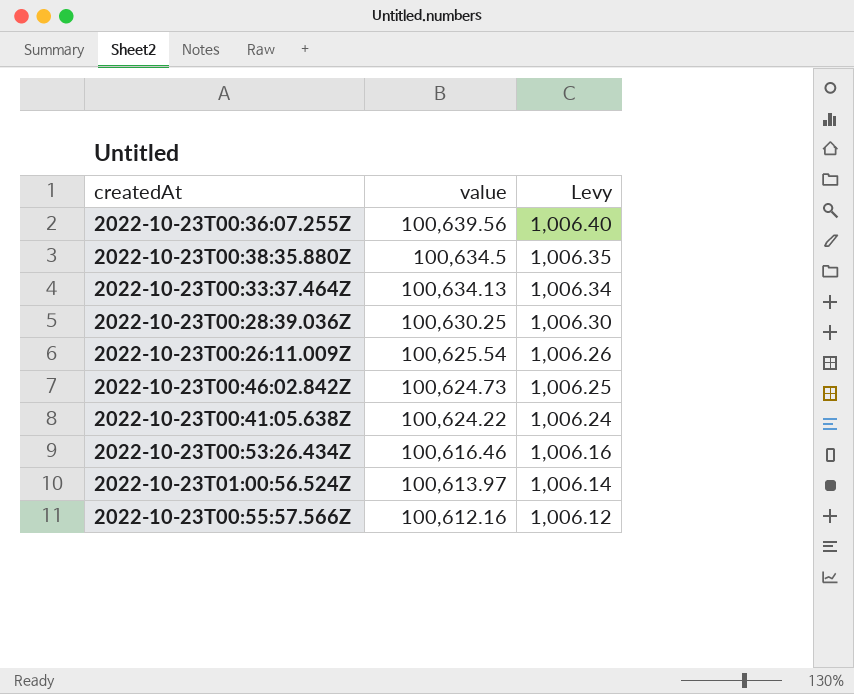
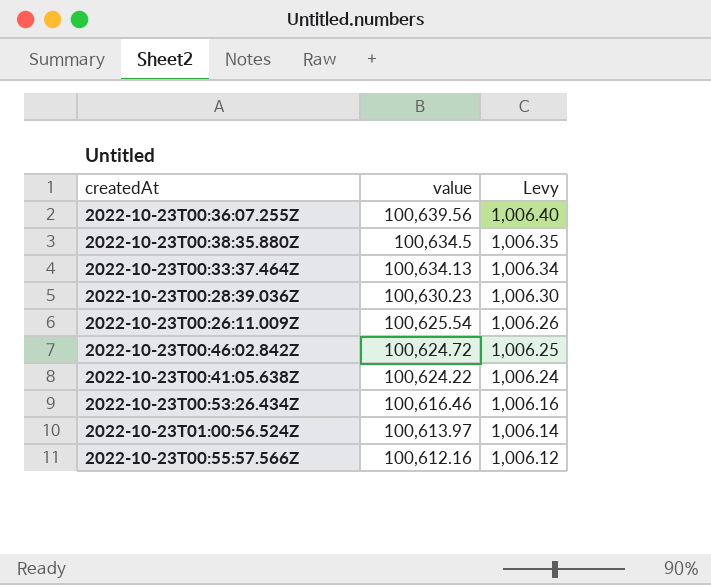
2022-10-23T00:28:39.036Z | value: 100,630.25 -> 100,630.23
2022-10-23T00:46:02.842Z | value: 100,624.73 -> 100,624.72

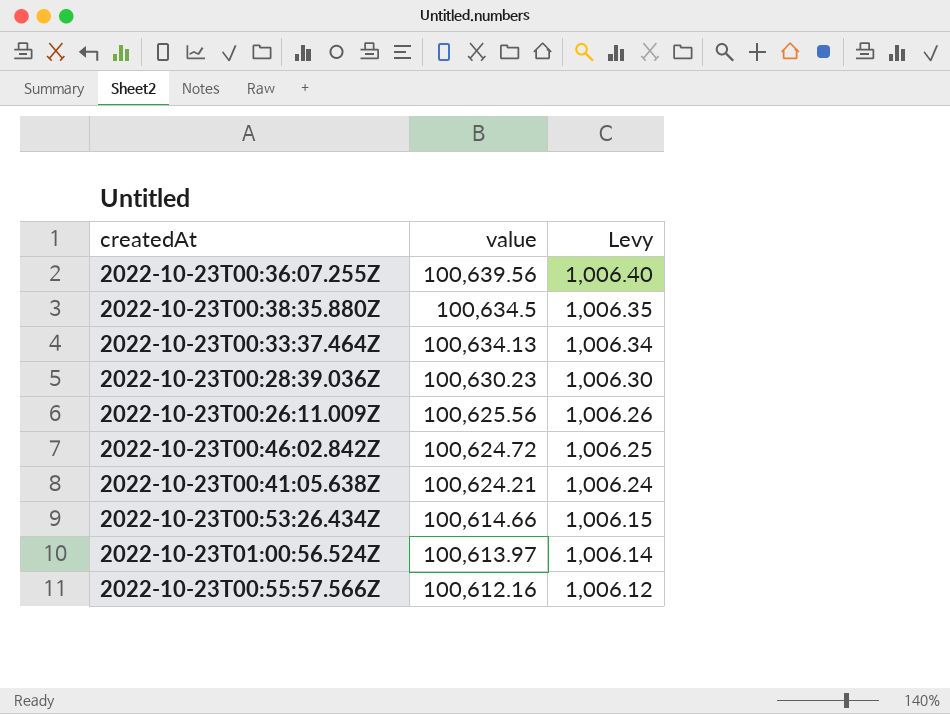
2022-10-23T00:26:11.009Z | value: 100,625.54 -> 100,625.56
2022-10-23T00:41:05.638Z | value: 100,624.22 -> 100,624.21
2022-10-23T00:53:26.434Z | value: 100,616.46 -> 100,614.66
2022-10-23T00:53:26.434Z | Levy: 1,006.16 -> 1,006.15

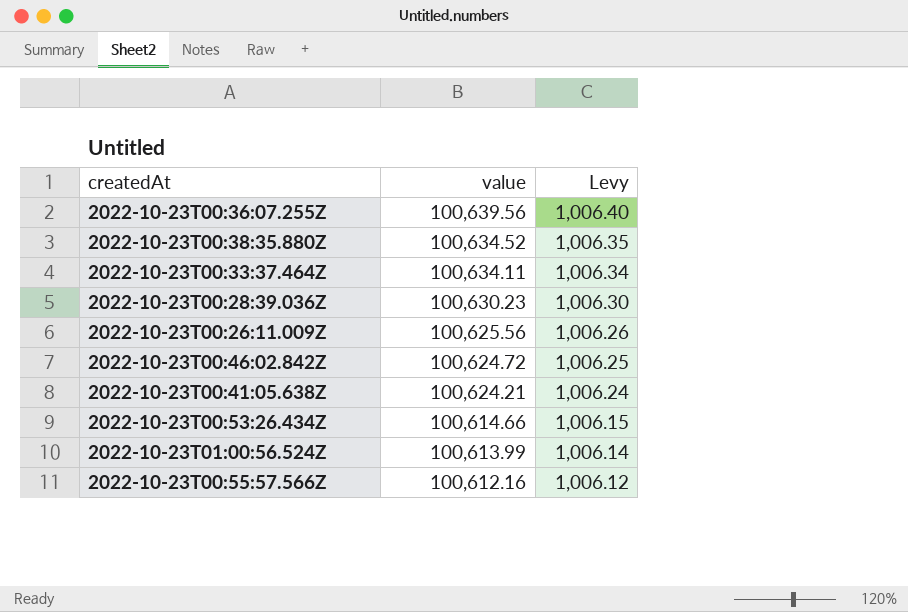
2022-10-23T00:38:35.880Z | value: 100,634.5 -> 100,634.52
2022-10-23T00:33:37.464Z | value: 100,634.13 -> 100,634.11
2022-10-23T01:00:56.524Z | value: 100,613.97 -> 100,613.99

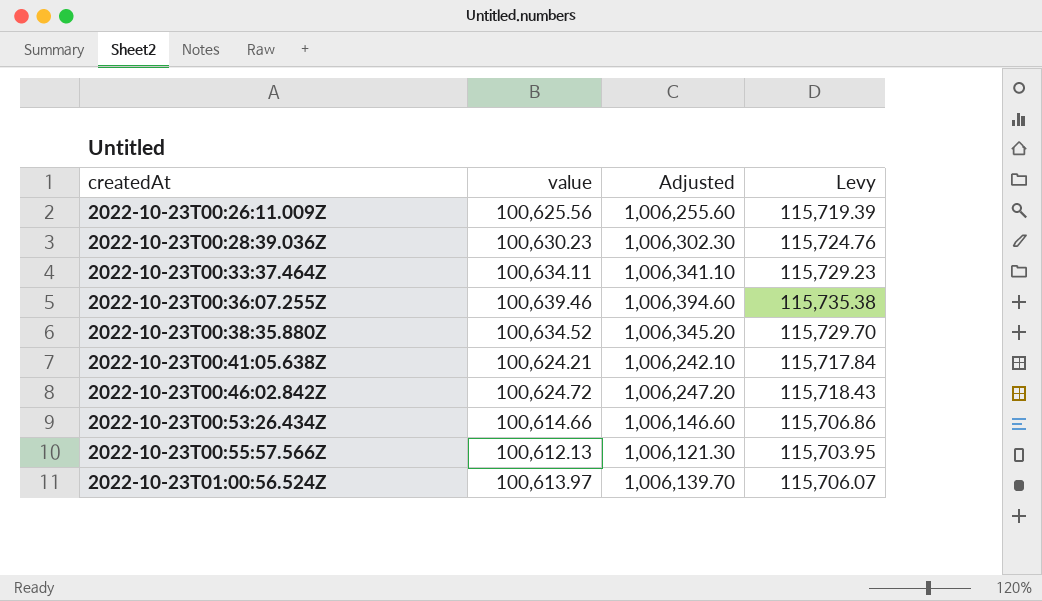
row order: value descending -> createdAt ascending
column Adjusted | formula: none -> [value] * 10
column Levy | formula: [value] * 0.01 -> [value] * 1.15
2022-10-23T00:36:07.255Z | value: 100,639.56 -> 100,639.46
2022-10-23T00:55:57.566Z | value: 100,612.16 -> 100,612.13
2022-10-23T01:00:56.524Z | value: 100,613.99 -> 100,613.97

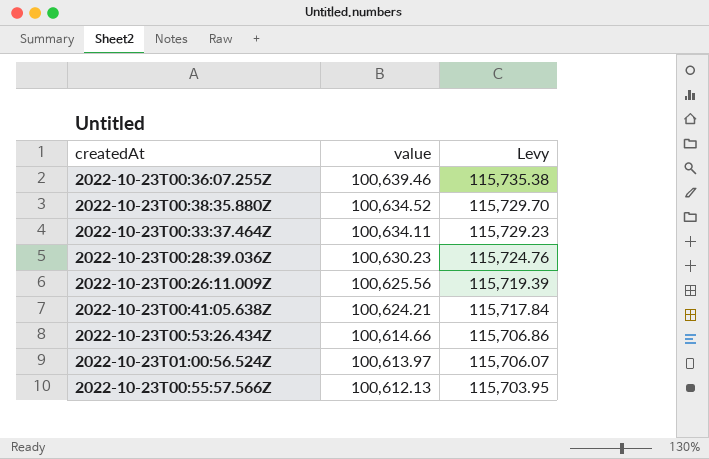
row order: createdAt ascending -> value descending
column Adjusted | formula: [value] * 10 -> none
row 2022-10-23T00:46:02.842Z: 100,624.72 | 1,006,247.20 | 115,718.43 -> none

